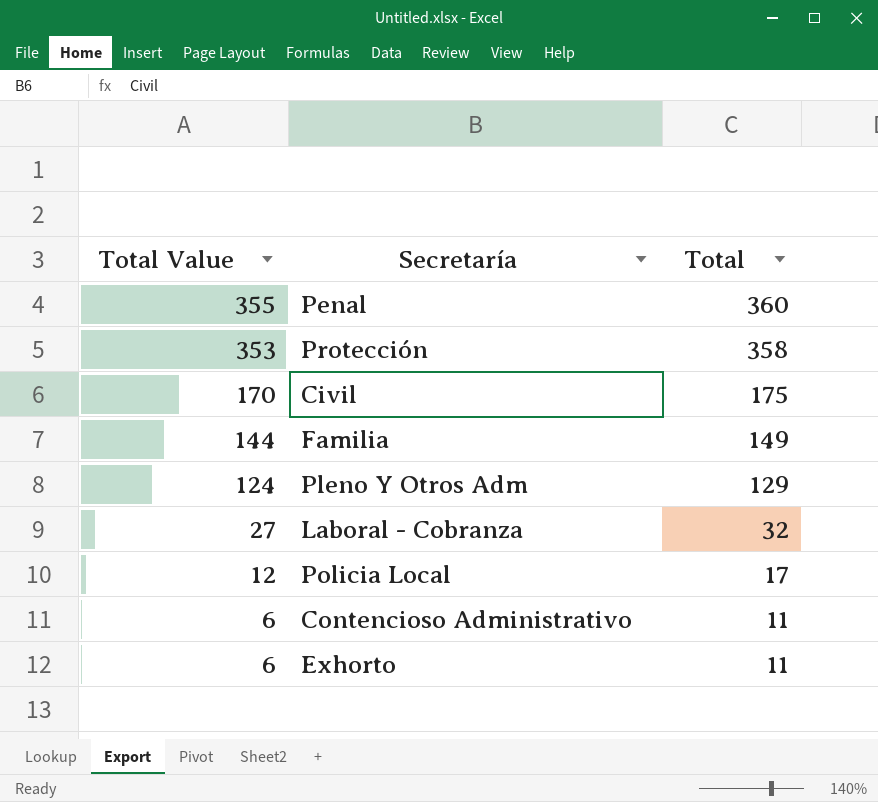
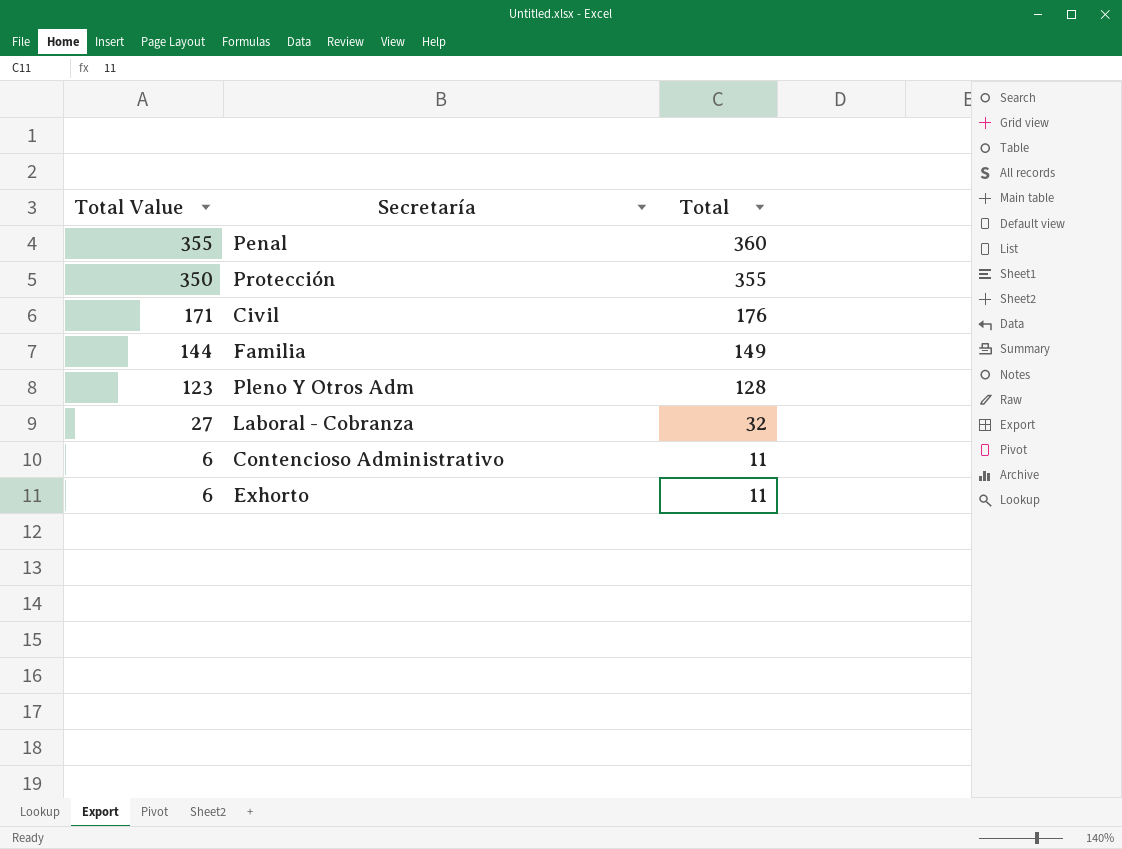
row Policia Local: 12 | 17 -> none
Protección | Total Value: 353 -> 350
Protección | Total: 358 -> 355
Civil | Total Value: 170 -> 171
Civil | Total: 175 -> 176
Pleno Y Otros Adm | Total Value: 124 -> 123
Pleno Y Otros Adm | Total: 129 -> 128

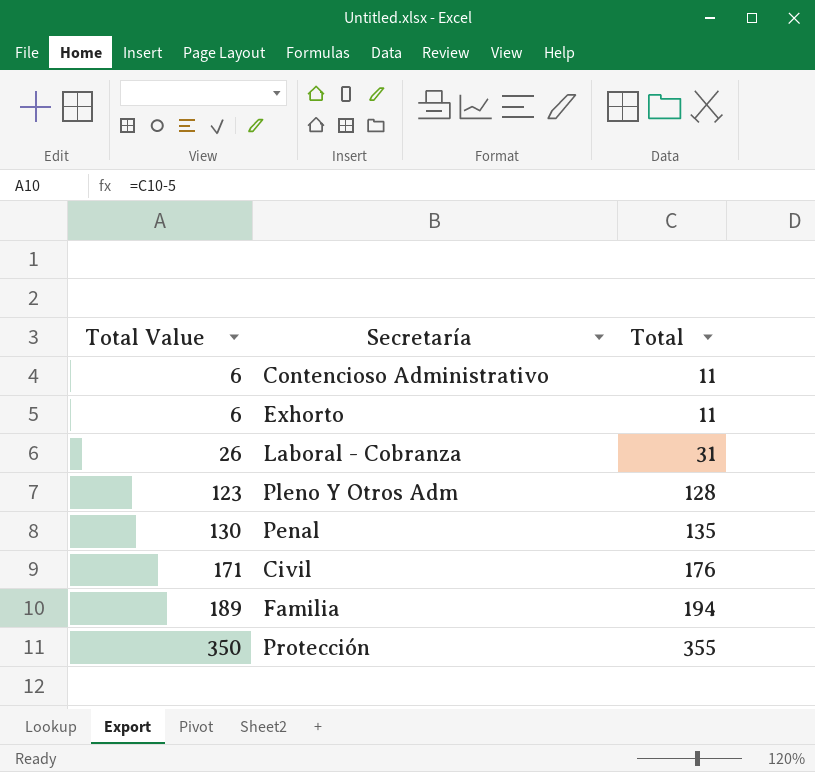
row order: Total Value descending -> Total Value ascending
Laboral - Cobranza | Total Value: 27 -> 26
Laboral - Cobranza | Total: 32 -> 31
Penal | Total Value: 355 -> 130
Penal | Total: 360 -> 135
Familia | Total Value: 144 -> 189
Familia | Total: 149 -> 194

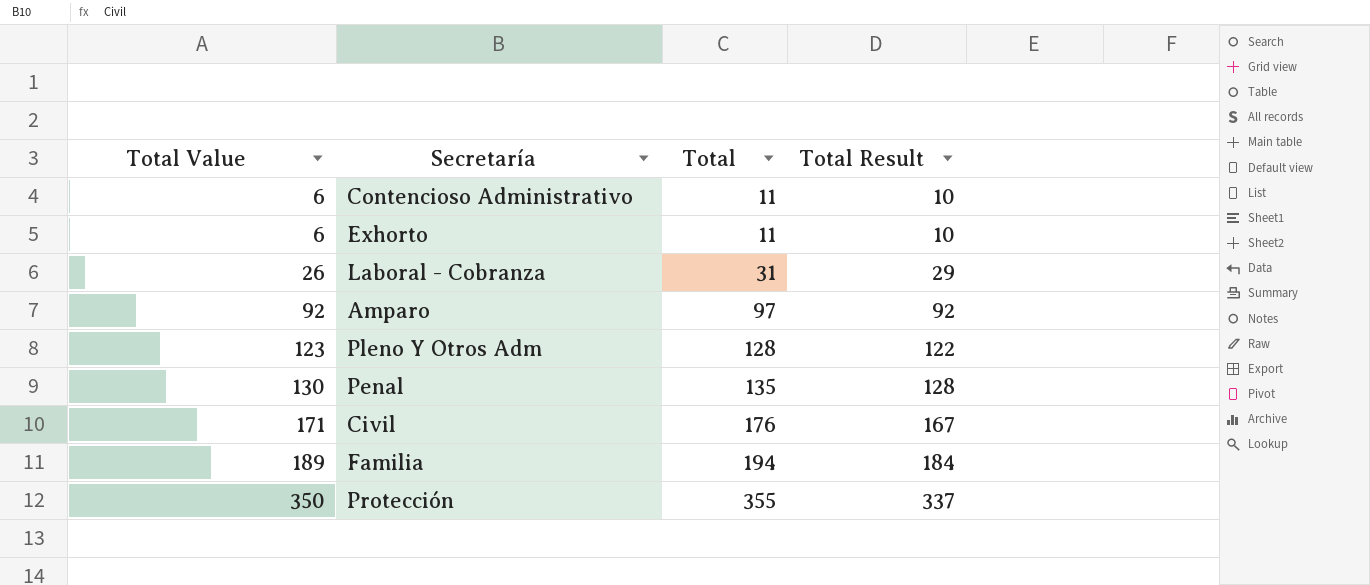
column Total Result | formula: none -> [Total] * 0.95
row Amparo: none -> 92 | 97 | 92

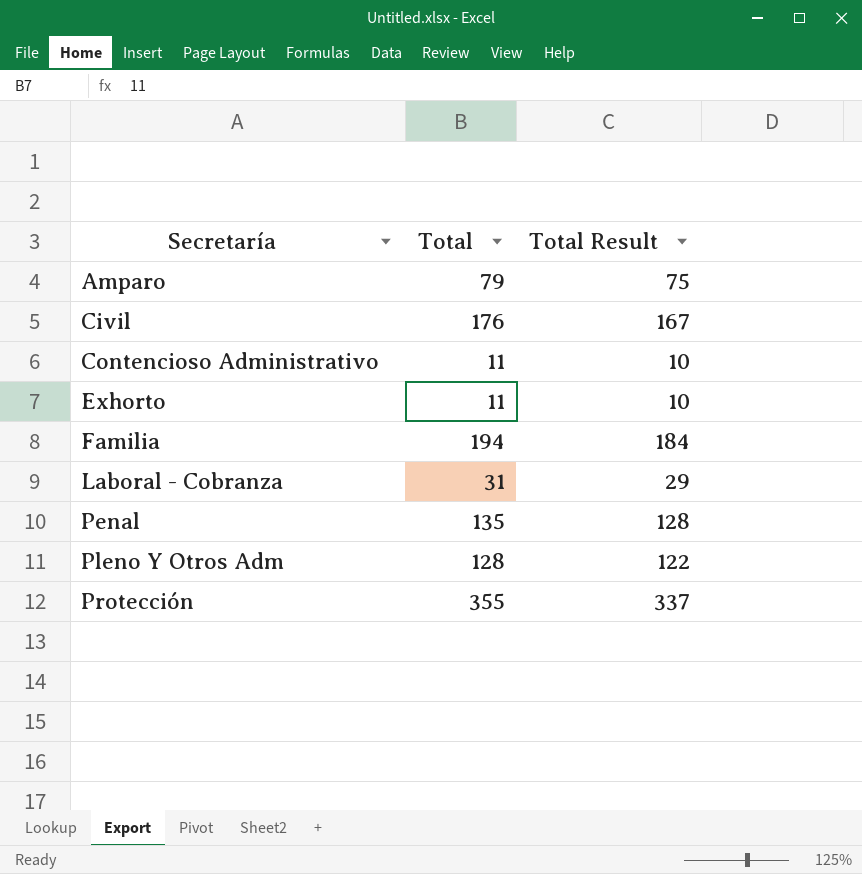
row order: Total Value ascending -> Secretaría ascending
column Total Value | formula: [Total] - 5 -> none
Amparo | Total: 97 -> 79
Amparo | Total Result: 92 -> 75

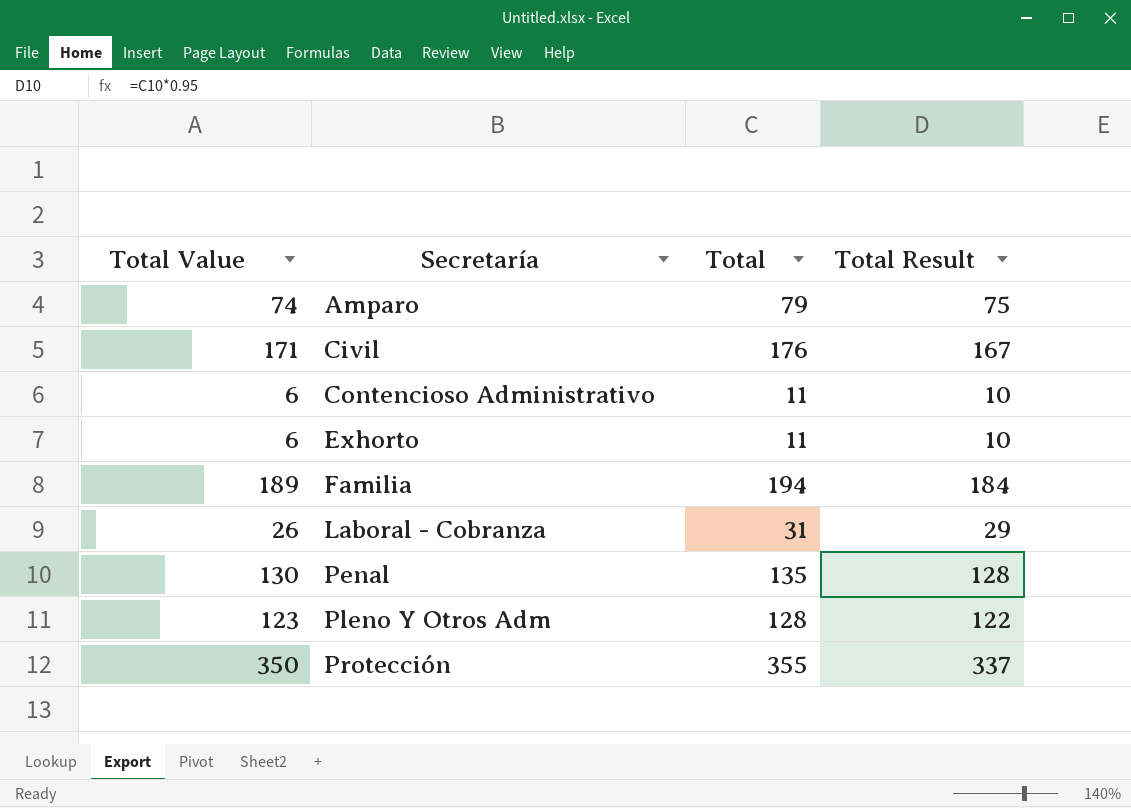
column Total Value | formula: none -> [Total] - 5

